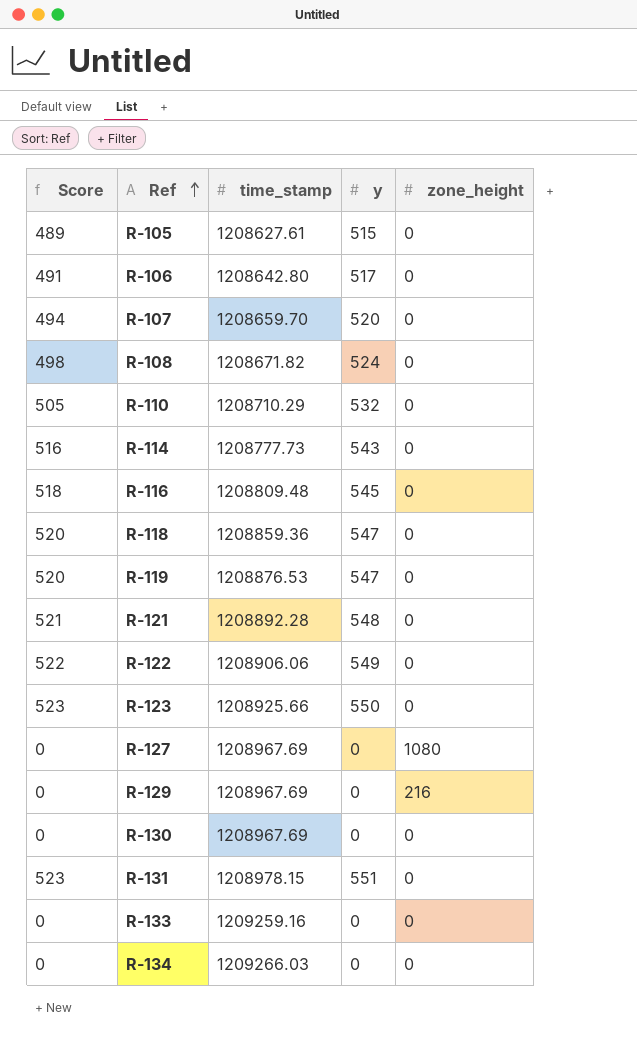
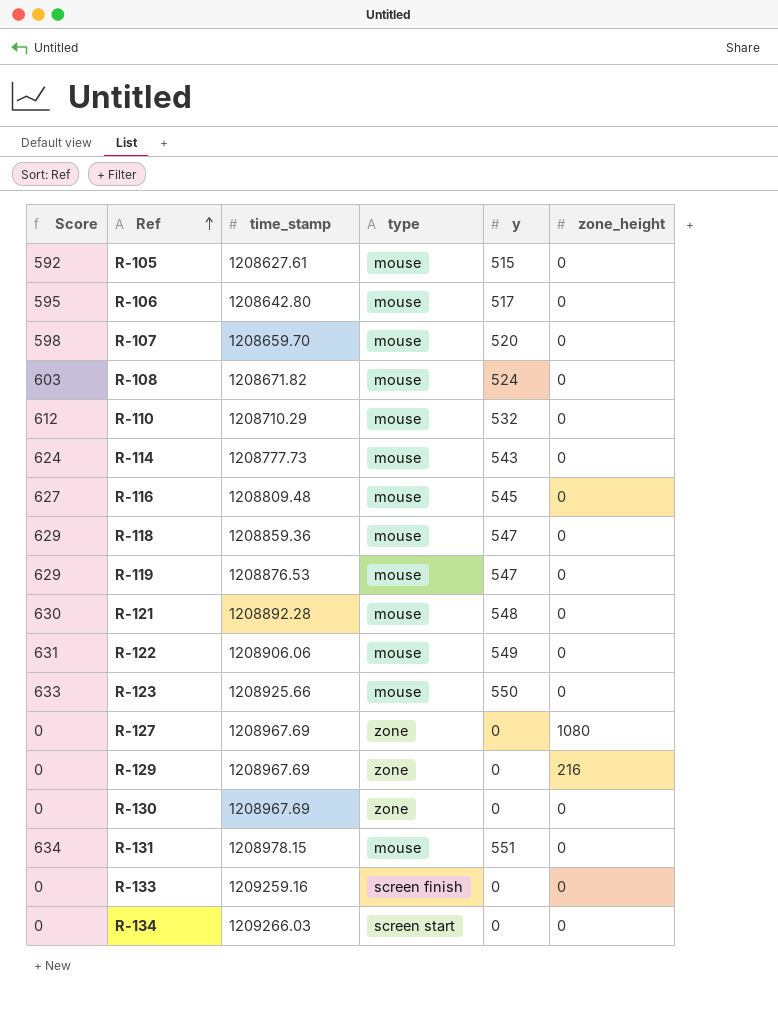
column Score | formula: [y] * 0.95 -> [y] * 1.15
column type | position: none -> 4

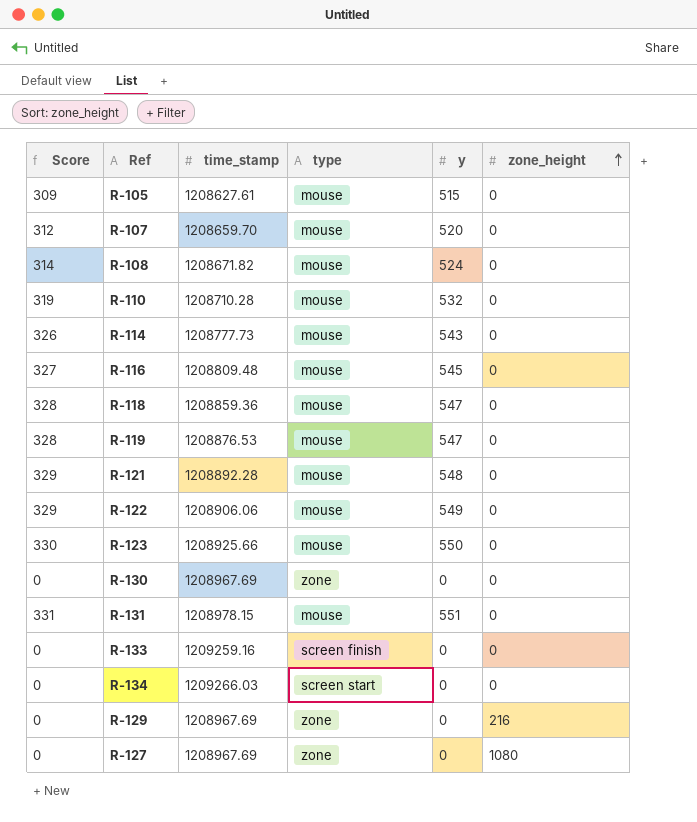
row order: Ref ascending -> zone_height ascending
column Score | formula: [y] * 1.15 -> [y] * 0.6
row R-106: 595 | 1208642.80 | mouse | 517 | 0 -> none
R-110 | time_stamp: 1208710.29 -> 1208710.28

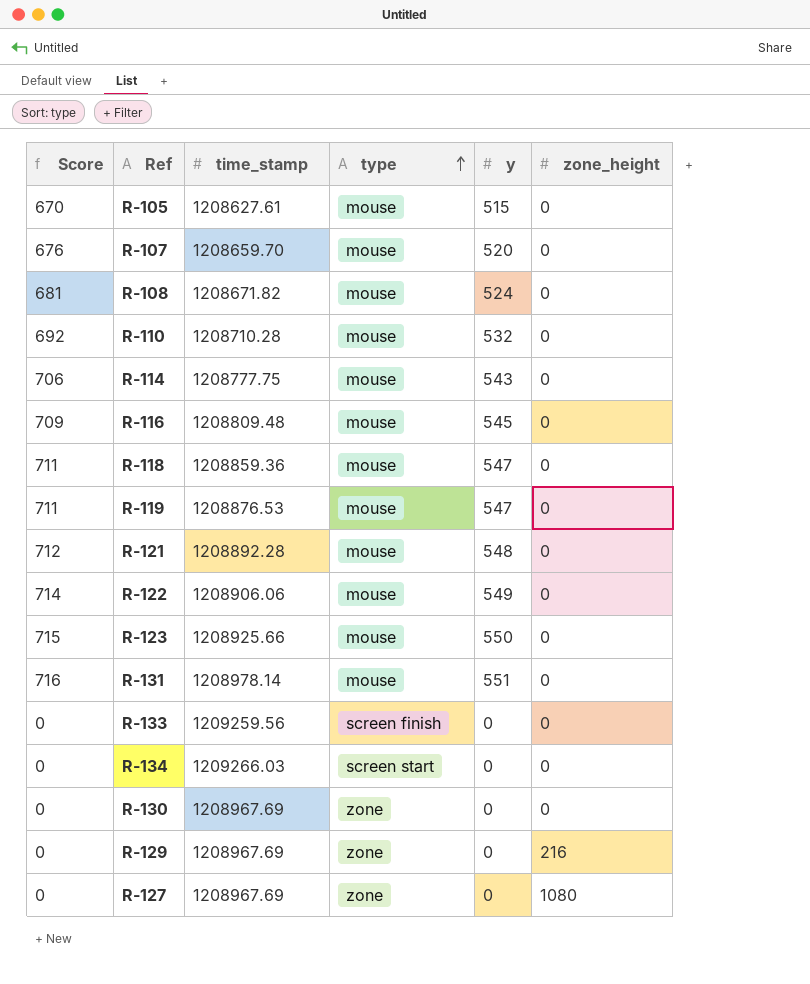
row order: zone_height ascending -> type ascending
column Score | formula: [y] * 0.6 -> [y] * 1.3
R-114 | time_stamp: 1208777.73 -> 1208777.75
R-131 | time_stamp: 1208978.15 -> 1208978.14
R-133 | time_stamp: 1209259.16 -> 1209259.56

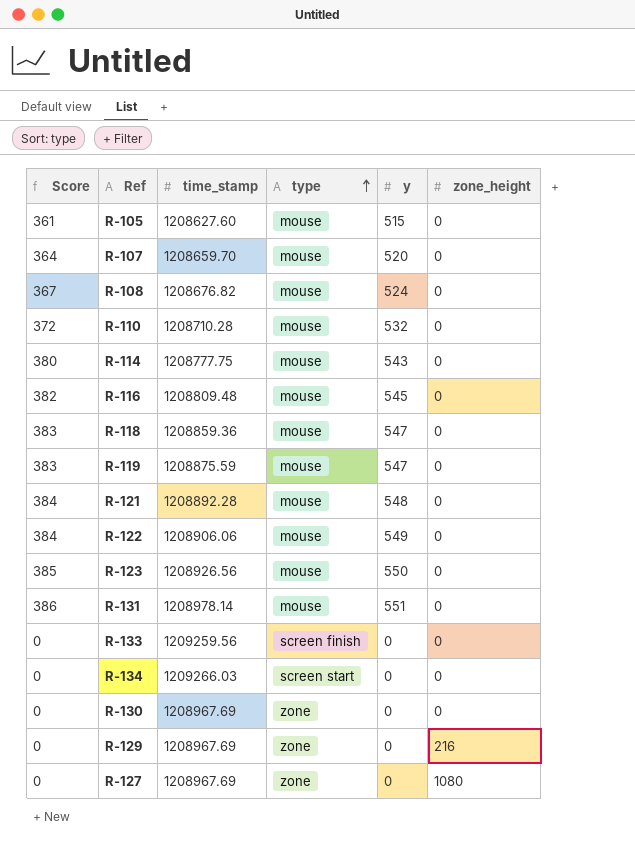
column Score | formula: [y] * 1.3 -> [y] * 0.7
R-105 | time_stamp: 1208627.61 -> 1208627.60
R-108 | time_stamp: 1208671.82 -> 1208676.82
R-119 | time_stamp: 1208876.53 -> 1208875.59
R-123 | time_stamp: 1208925.66 -> 1208926.56

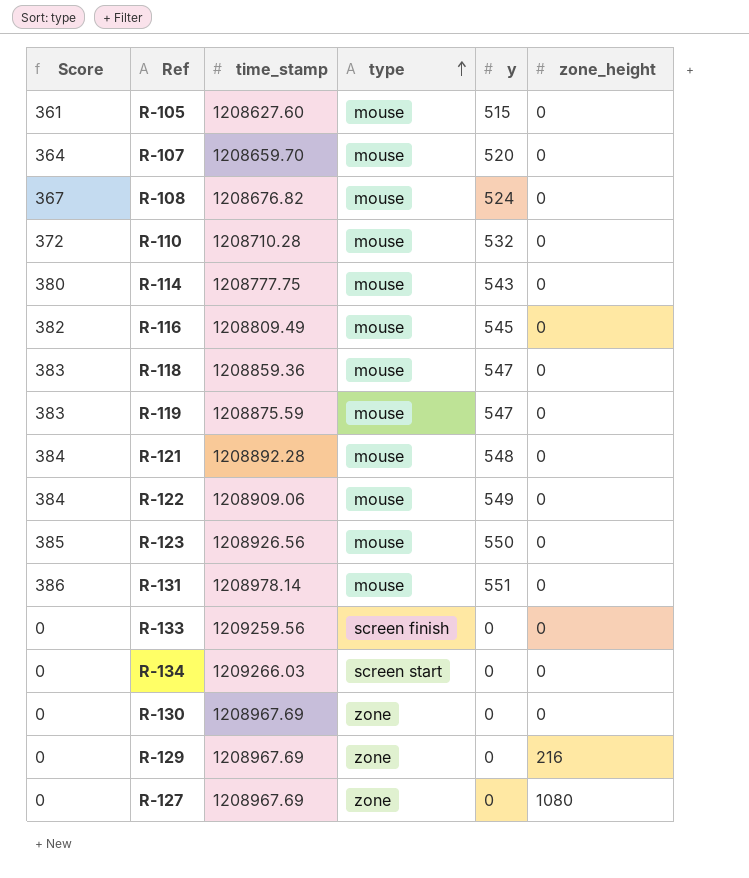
R-116 | time_stamp: 1208809.48 -> 1208809.49
R-122 | time_stamp: 1208906.06 -> 1208909.06

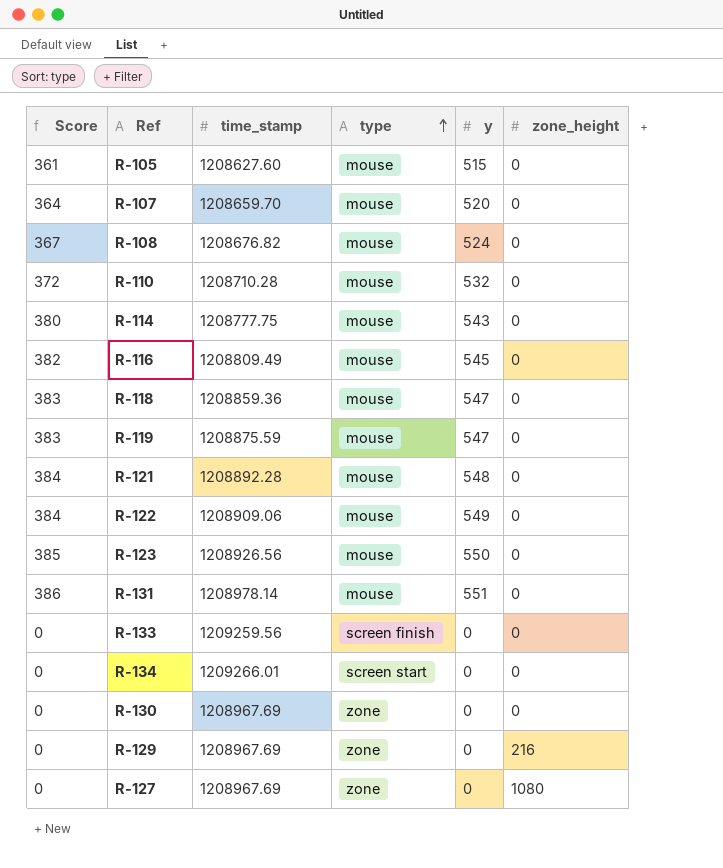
R-134 | time_stamp: 1209266.03 -> 1209266.01

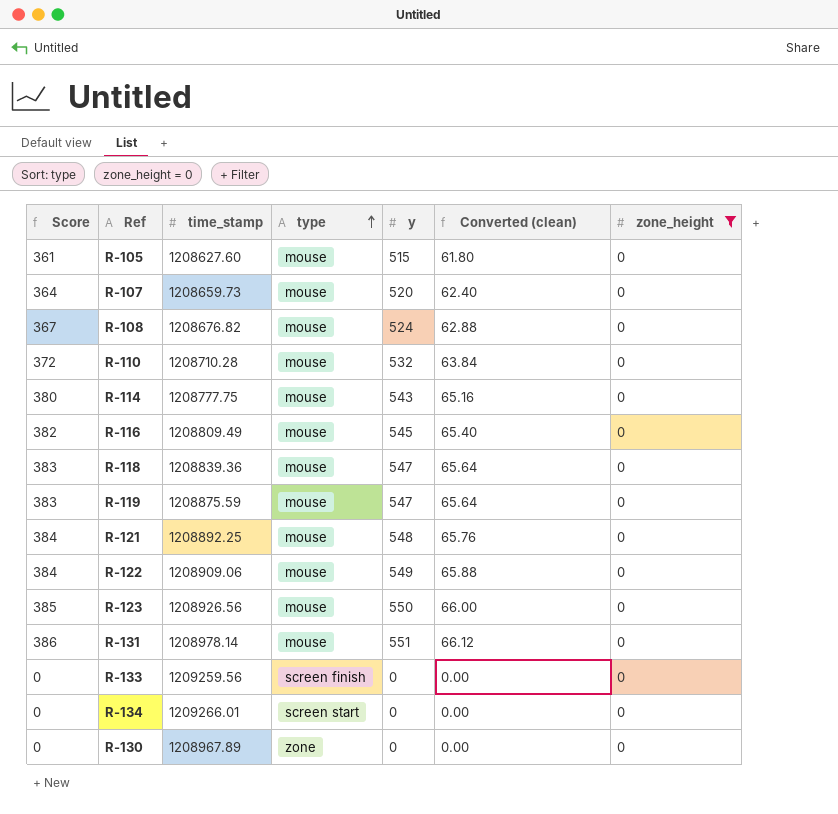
filter: none -> zone_height = 0
column Converted (clean) | formula: none -> [y] * 0.12
R-107 | time_stamp: 1208659.70 -> 1208659.73
R-118 | time_stamp: 1208859.36 -> 1208839.36
R-121 | time_stamp: 1208892.28 -> 1208892.25
R-130 | time_stamp: 1208967.69 -> 1208967.89

